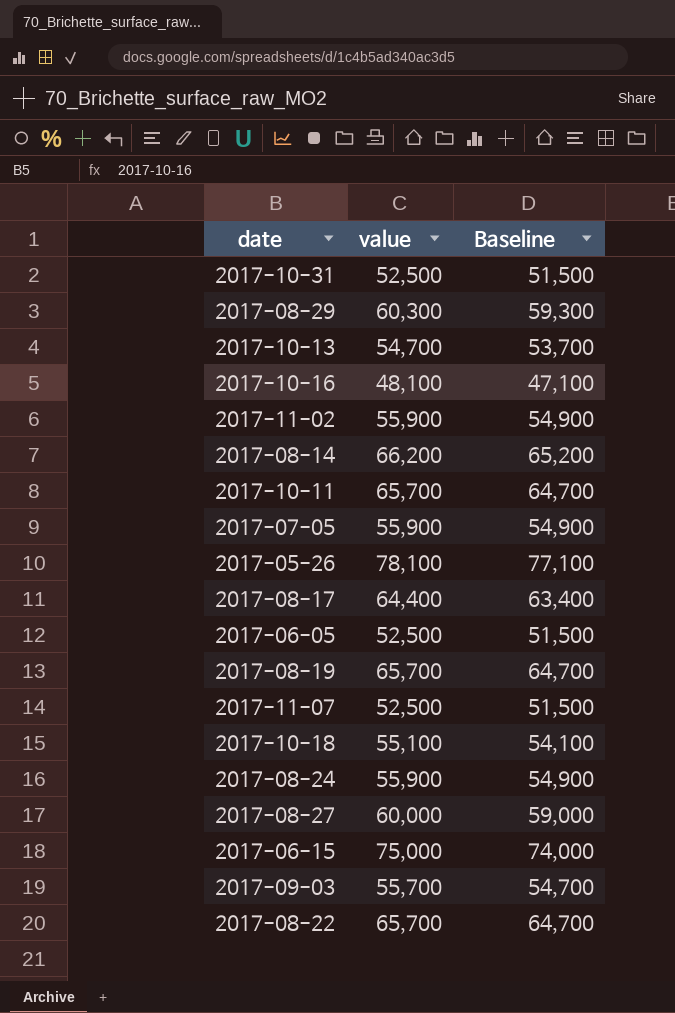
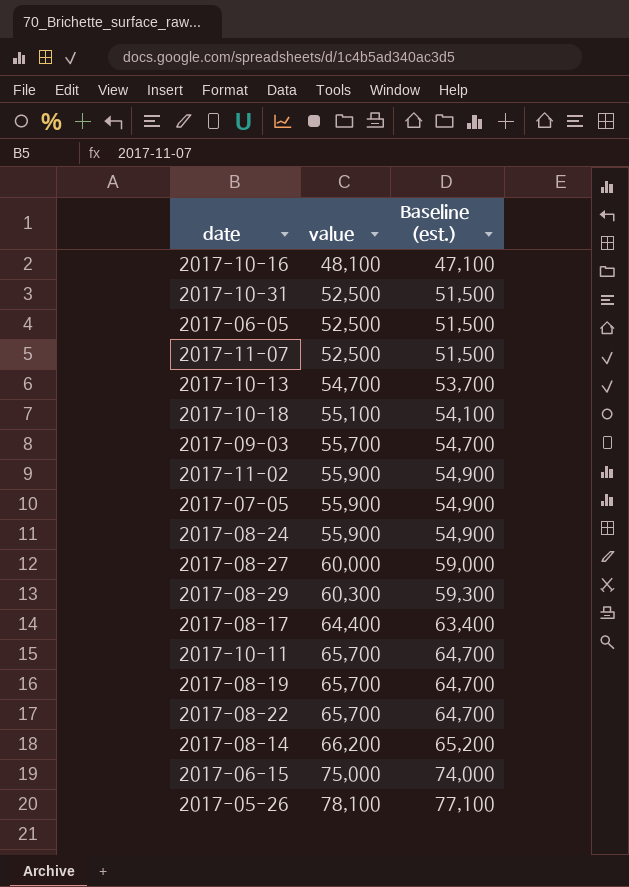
row order: none -> value ascending
column name: Baseline -> Baseline (est.)

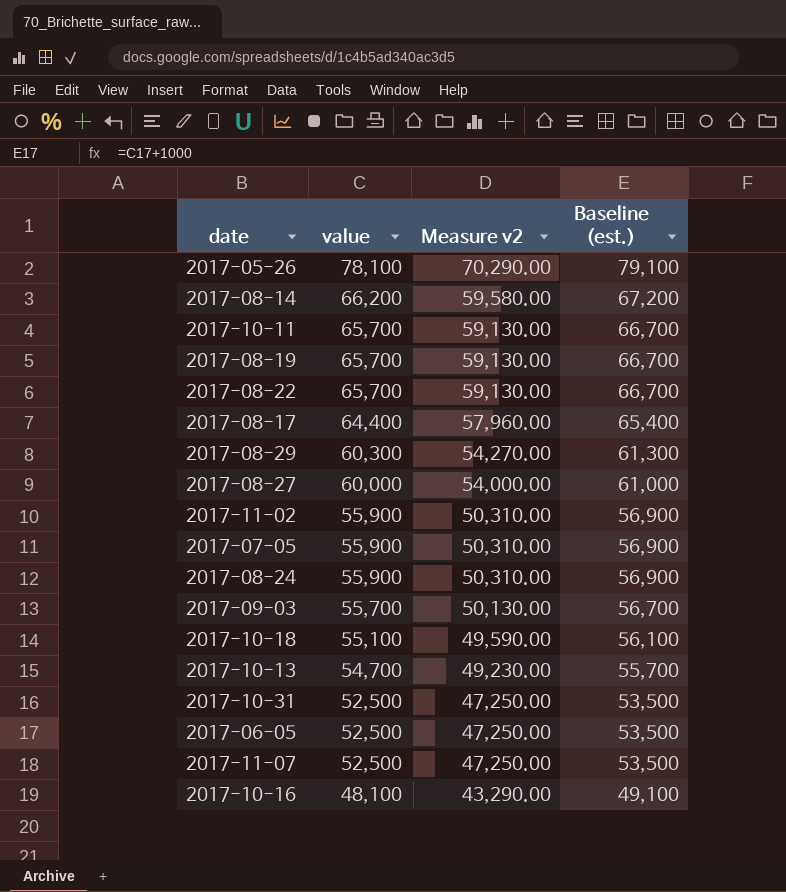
row order: value ascending -> value descending
column Measure v2 | formula: none -> [value] * 0.9
column Baseline (est.) | formula: [value] - 1000 -> [value] + 1000
row 2017-06-15: 75,000 | 74,000 -> none

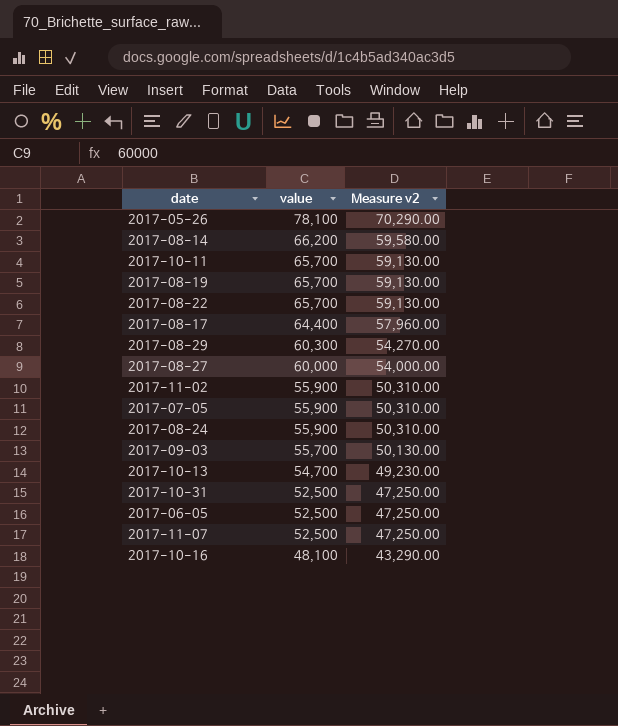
column Baseline (est.) | formula: [value] + 1000 -> none
row 2017-10-18: 55,100 | 49,590.00 | 56,100 -> none

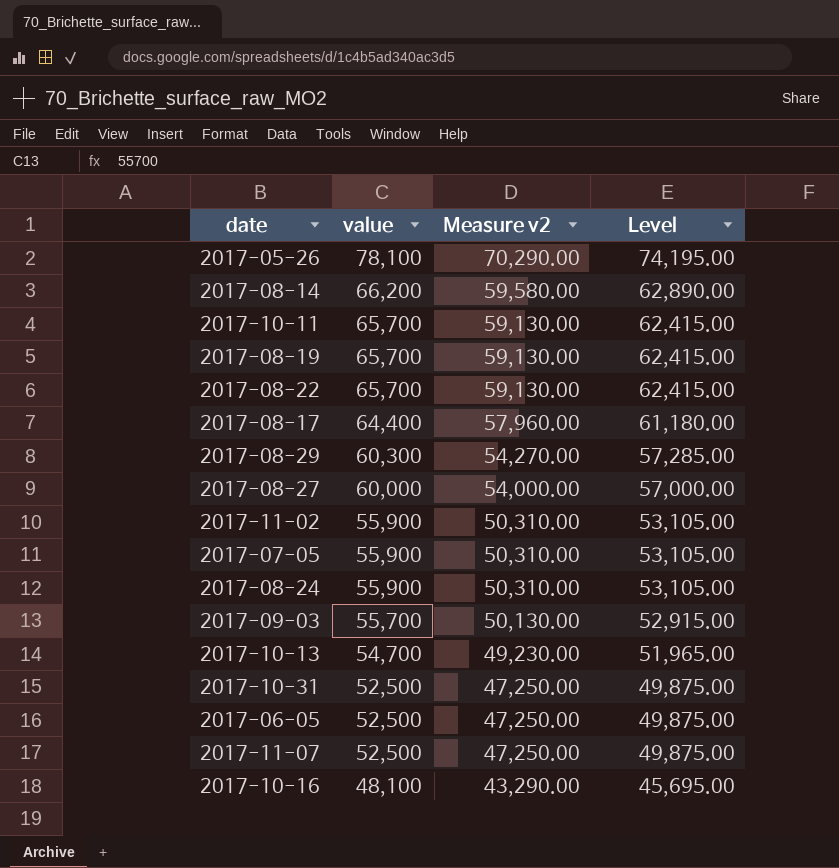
column Level | formula: none -> [value] * 0.95

